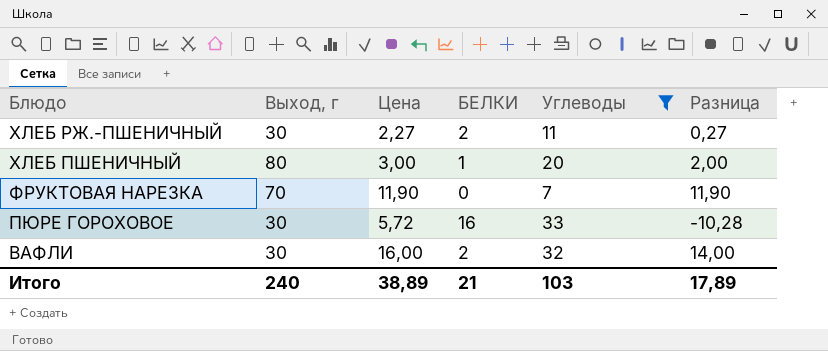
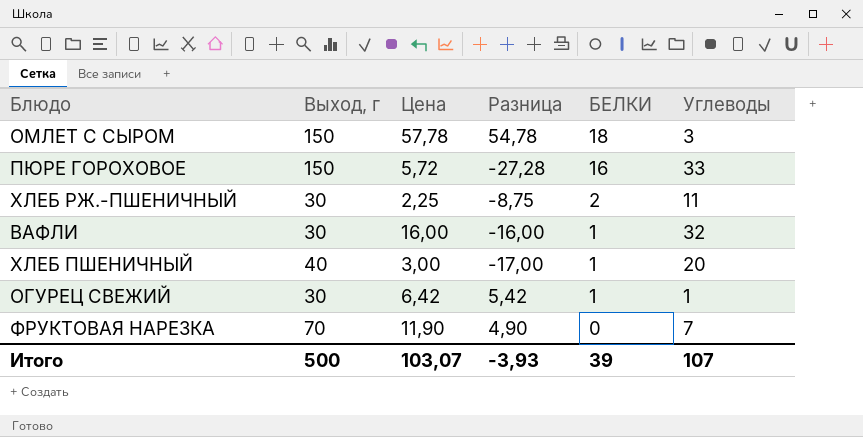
filter: Углеводы >= 7 -> none
row order: Блюдо descending -> БЕЛКИ descending
column Разница | formula: [Цена] - [БЕЛКИ] -> [Цена] - [Углеводы]
column Разница | position: 6 -> 4
ПЮРЕ ГОРОХОВОЕ | Выход, г: 30 -> 150
ХЛЕБ РЖ.-ПШЕНИЧНЫЙ | Цена: 2,27 -> 2,25
ВАФЛИ | БЕЛКИ: 2 -> 1
ХЛЕБ ПШЕНИЧНЫЙ | Выход, г: 80 -> 40
Итого | Выход, г: 240 -> 500
Итого | Цена: 38,89 -> 103,07
Итого | Разница: 17,89 -> -3,93
Итого | БЕЛКИ: 21 -> 39
Итого | Углеводы: 103 -> 107

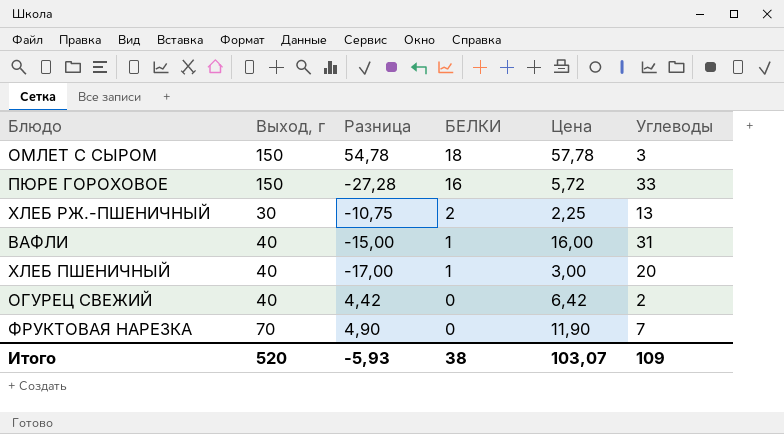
column Цена | position: 3 -> 5
ХЛЕБ РЖ.-ПШЕНИЧНЫЙ | Разница: -8,75 -> -10,75
ХЛЕБ РЖ.-ПШЕНИЧНЫЙ | Углеводы: 11 -> 13
ВАФЛИ | Выход, г: 30 -> 40
ВАФЛИ | Разница: -16,00 -> -15,00
ВАФЛИ | Углеводы: 32 -> 31
ОГУРЕЦ СВЕЖИЙ | Выход, г: 30 -> 40
ОГУРЕЦ СВЕЖИЙ | Разница: 5,42 -> 4,42
ОГУРЕЦ СВЕЖИЙ | БЕЛКИ: 1 -> 0
ОГУРЕЦ СВЕЖИЙ | Углеводы: 1 -> 2
Итого | Выход, г: 500 -> 520
Итого | Разница: -3,93 -> -5,93
Итого | БЕЛКИ: 39 -> 38
Итого | Углеводы: 107 -> 109

